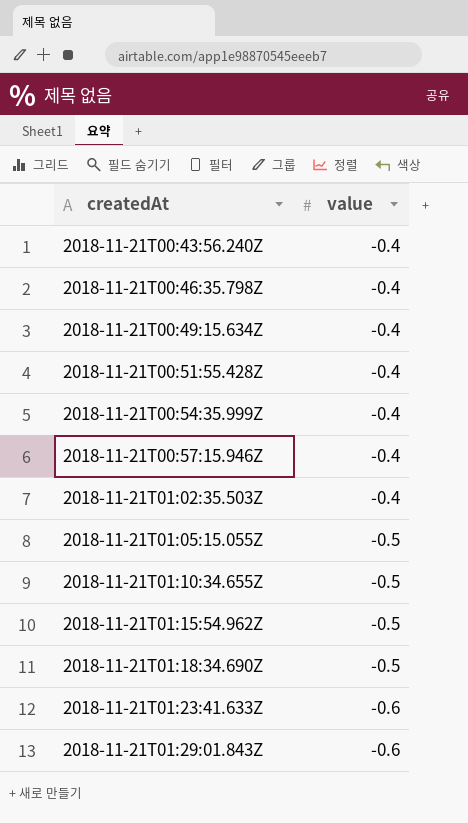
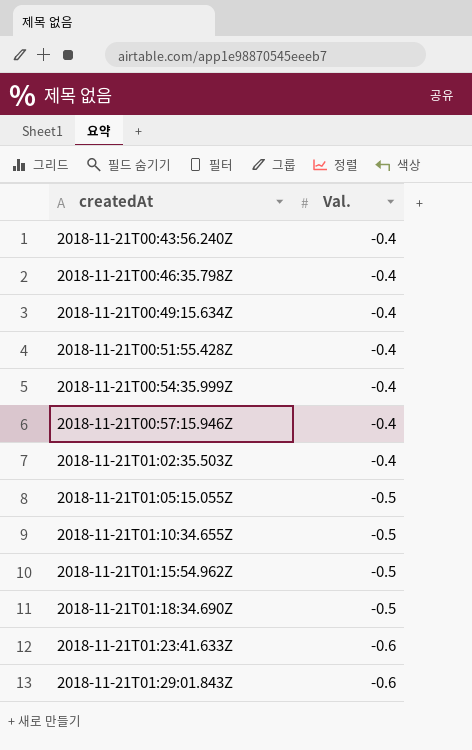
column name: value -> Val.

